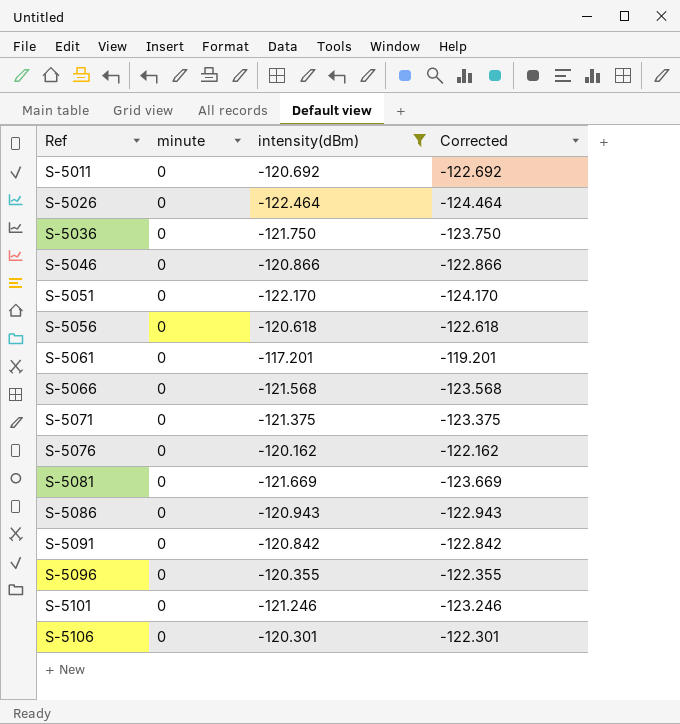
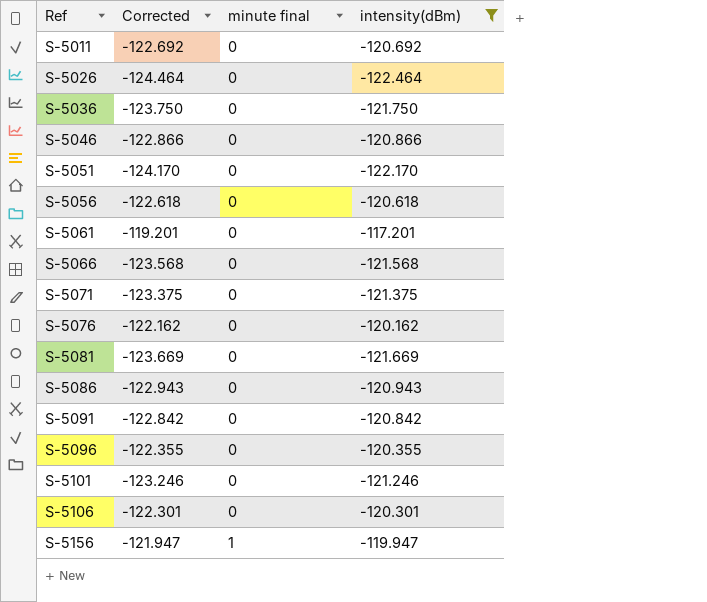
column Corrected | position: 4 -> 2
column name: minute -> minute final
row S-5156: none -> -121.947 | 1 | -119.947

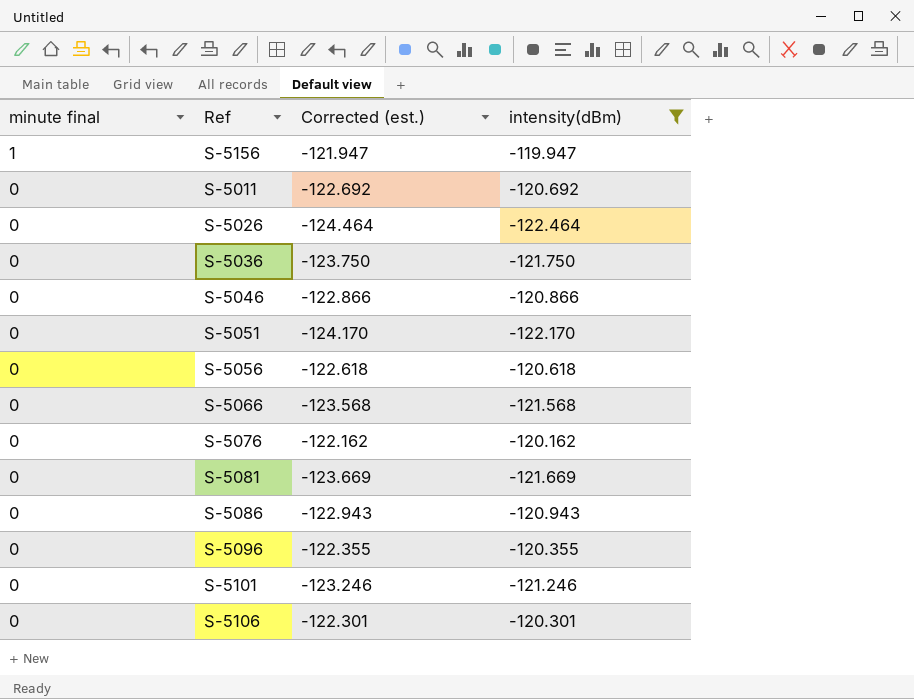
row order: Ref ascending -> minute final descending
column minute final | position: 3 -> 1
column name: Corrected -> Corrected (est.)
row S-5061: -119.201 | 0 | -117.201 -> none
row S-5071: -123.375 | 0 | -121.375 -> none
row S-5091: -122.842 | 0 | -120.842 -> none

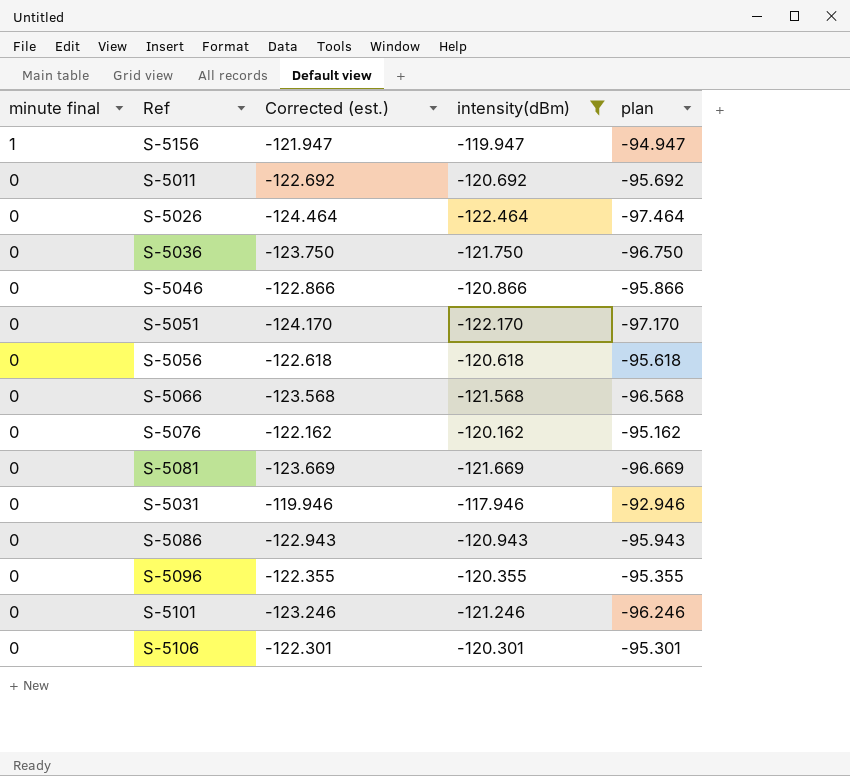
column plan | formula: none -> [intensity(dBm)] + 25
row S-5031: none -> 0 | -119.946 | -117.946 | -92.946

